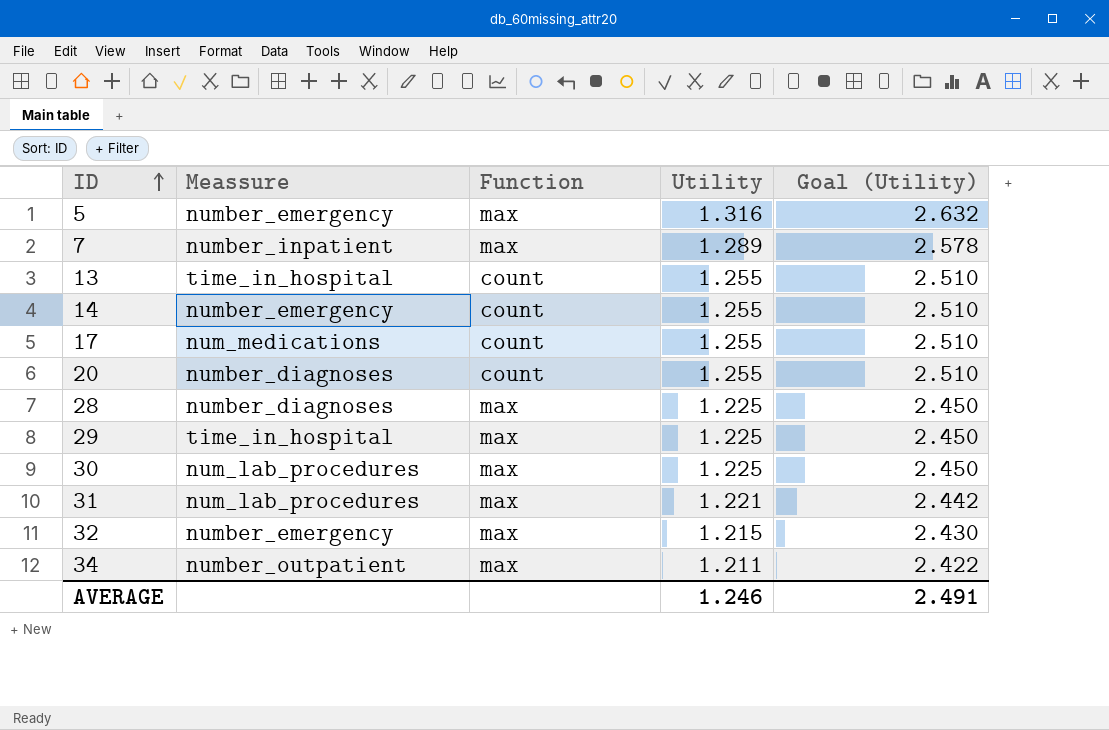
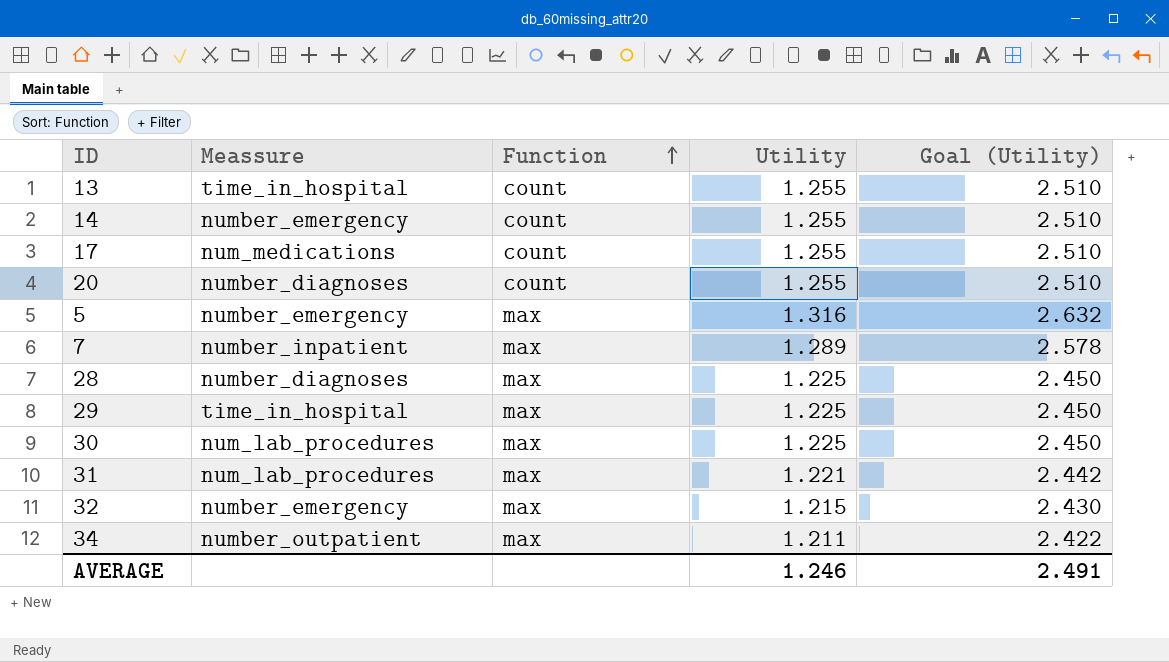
row order: ID ascending -> Function ascending

